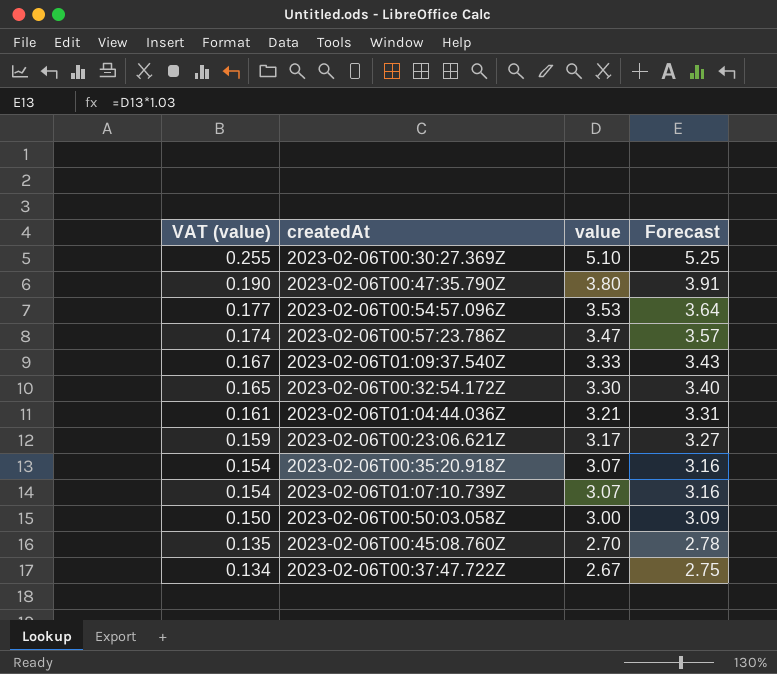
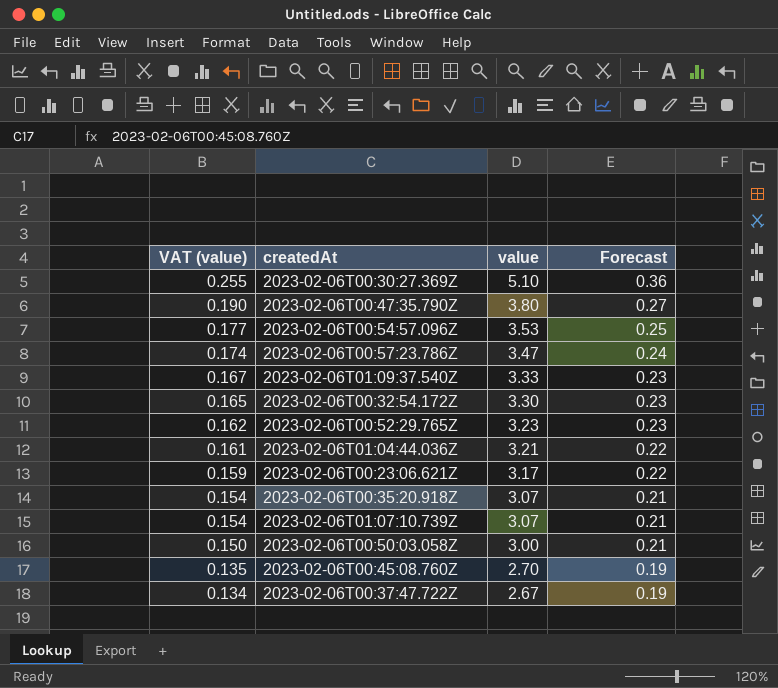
column Forecast | formula: [value] * 1.03 -> [value] * 0.07
row 2023-02-06T00:52:29.765Z: none -> 0.162 | 3.23 | 0.23

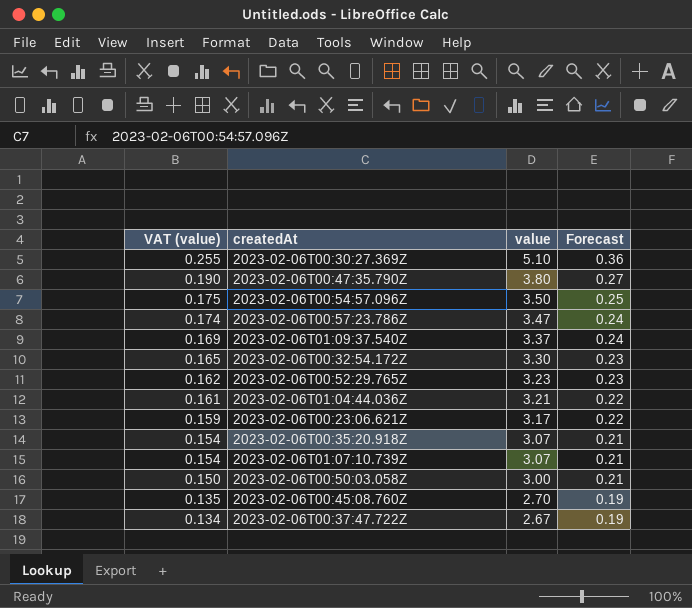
2023-02-06T00:54:57.096Z | VAT (value): 0.177 -> 0.175
2023-02-06T00:54:57.096Z | value: 3.53 -> 3.50
2023-02-06T01:09:37.540Z | VAT (value): 0.167 -> 0.169
2023-02-06T01:09:37.540Z | value: 3.33 -> 3.37
2023-02-06T01:09:37.540Z | Forecast: 0.23 -> 0.24

